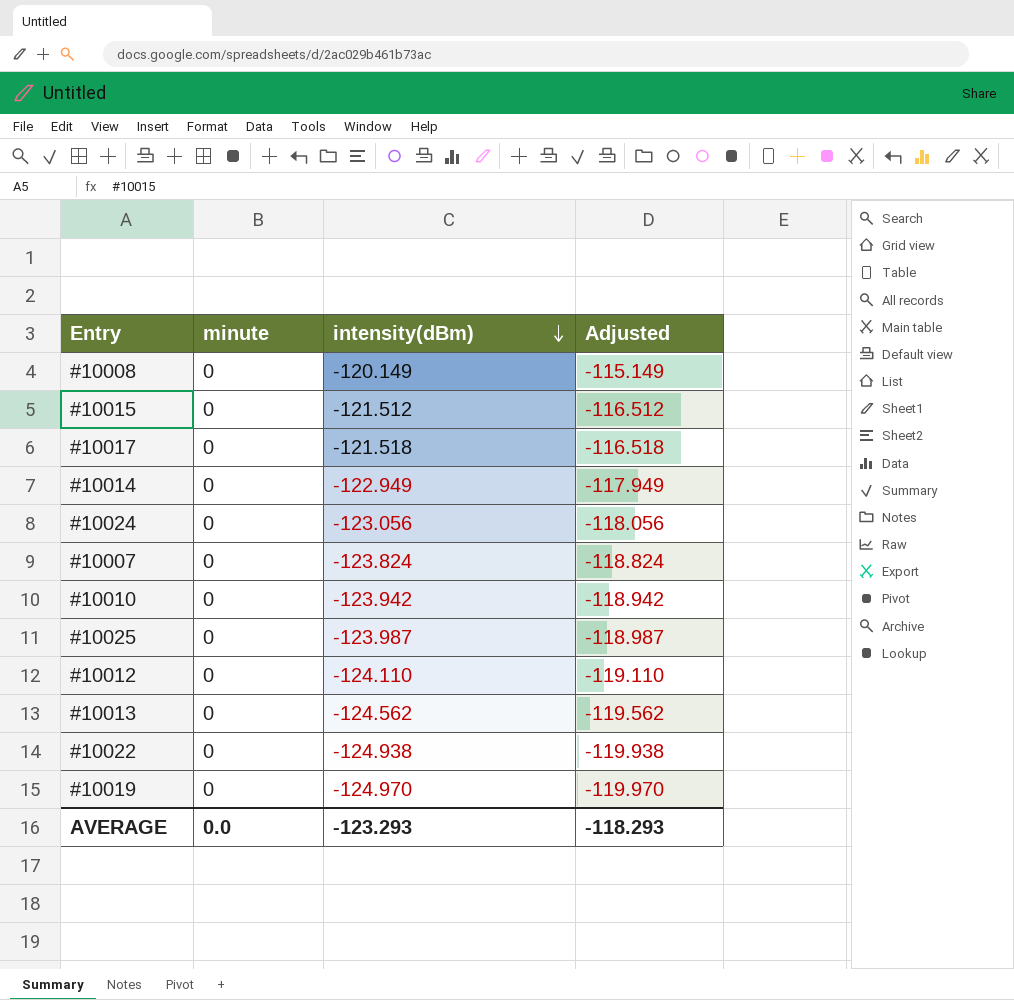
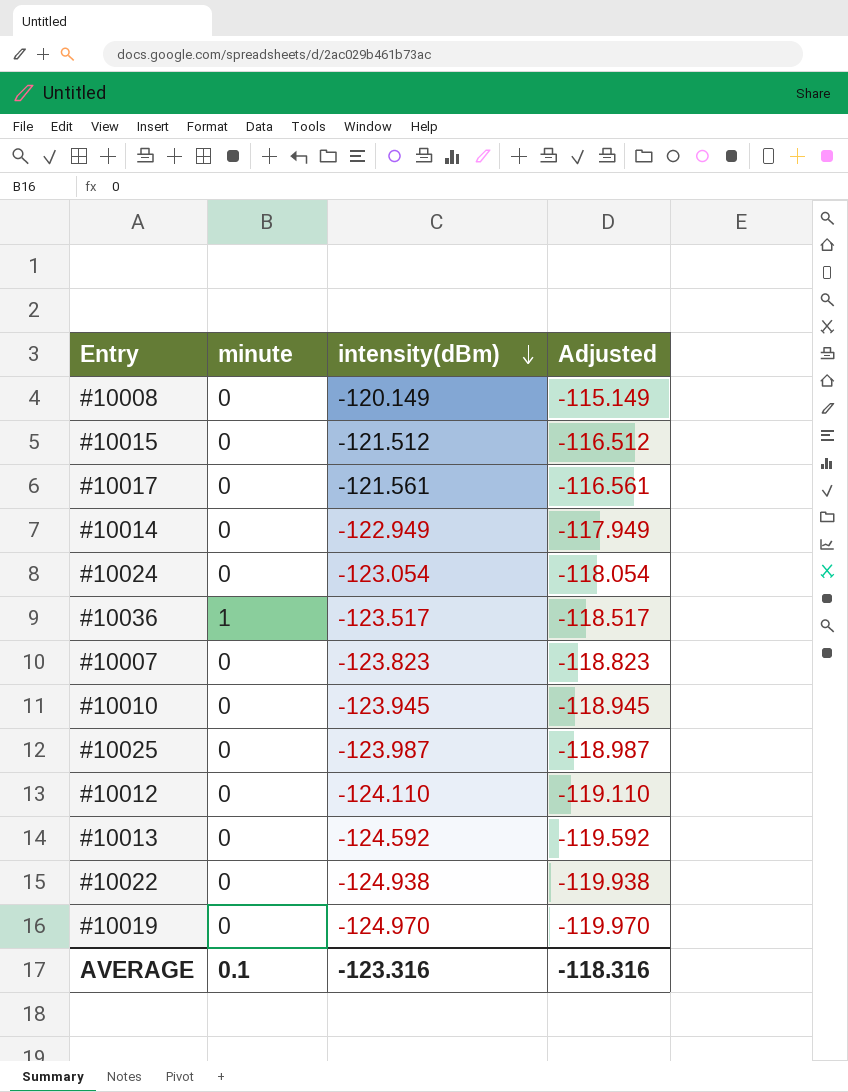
#10017 | intensity(dBm): -121.518 -> -121.561
#10017 | Adjusted: -116.518 -> -116.561
#10024 | intensity(dBm): -123.056 -> -123.054
#10024 | Adjusted: -118.056 -> -118.054
row #10036: none -> 1 | -123.517 | -118.517
#10007 | intensity(dBm): -123.824 -> -123.823
#10007 | Adjusted: -118.824 -> -118.823
#10010 | intensity(dBm): -123.942 -> -123.945
#10010 | Adjusted: -118.942 -> -118.945
#10013 | intensity(dBm): -124.562 -> -124.592
#10013 | Adjusted: -119.562 -> -119.592
AVERAGE | minute: 0.0 -> 0.1
AVERAGE | intensity(dBm): -123.293 -> -123.316
AVERAGE | Adjusted: -118.293 -> -118.316

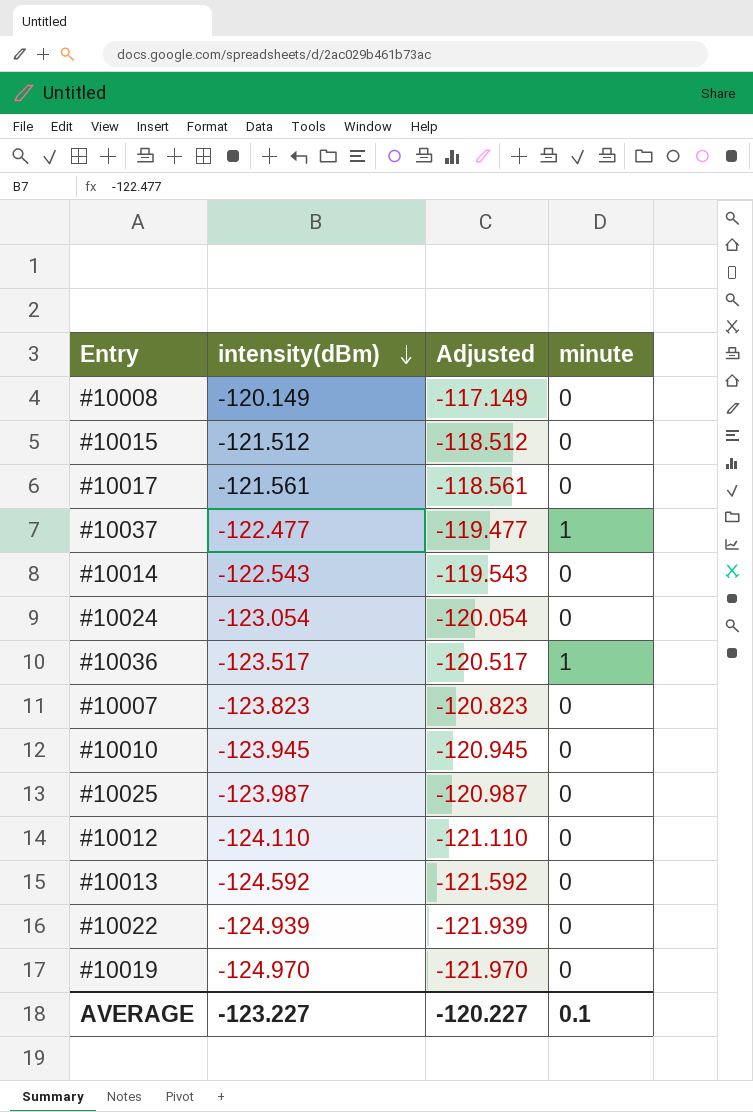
column Adjusted | formula: [intensity(dBm)] + 5 -> [intensity(dBm)] + 3
column minute | position: 2 -> 4
row #10037: none -> -122.477 | -119.477 | 1
#10014 | intensity(dBm): -122.949 -> -122.543
#10022 | intensity(dBm): -124.938 -> -124.939
AVERAGE | intensity(dBm): -123.316 -> -123.227
AVERAGE | Adjusted: -118.316 -> -120.227

